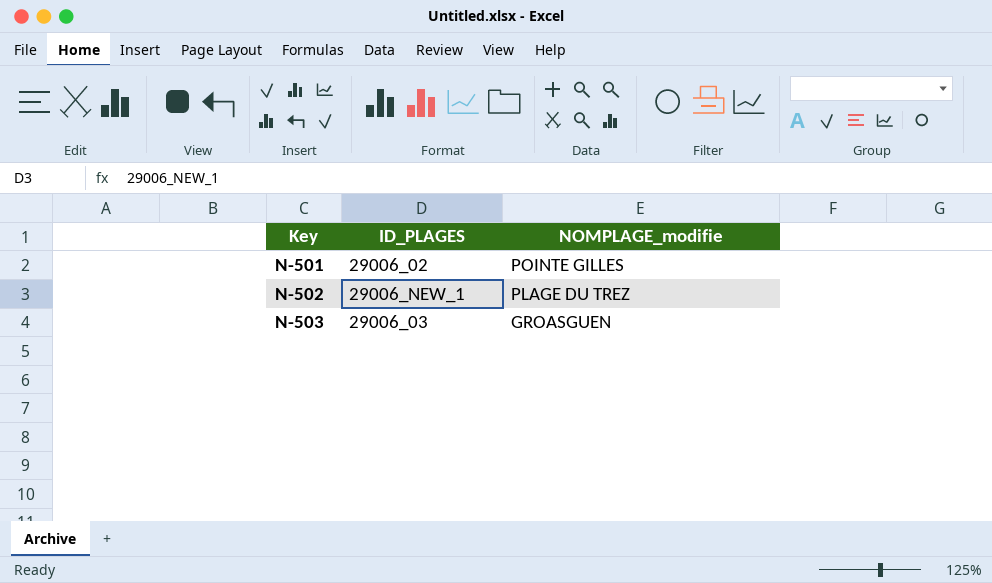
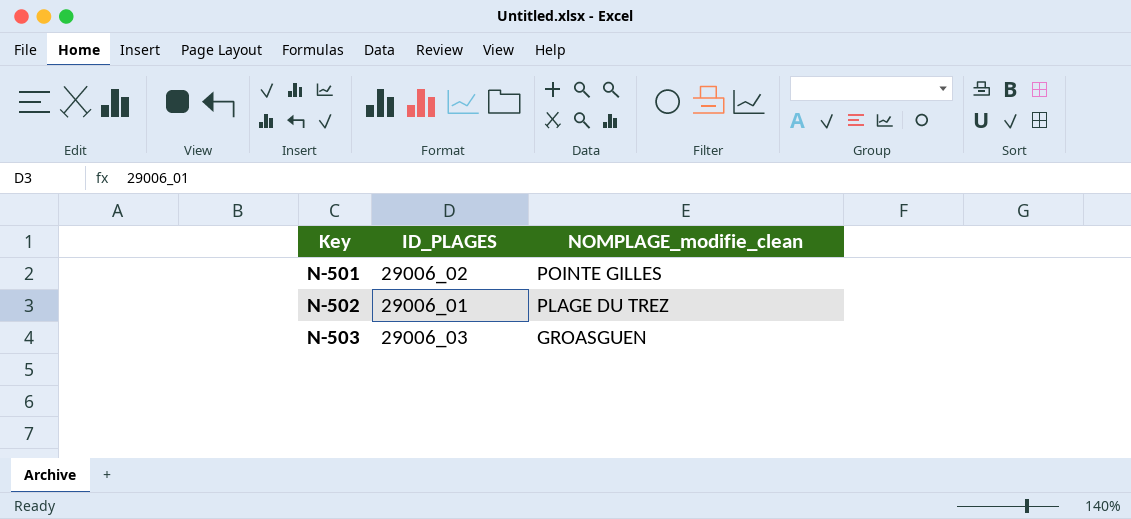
column name: NOMPLAGE_modifie -> NOMPLAGE_modifie_clean
N-502 | ID_PLAGES: 29006_NEW_1 -> 29006_01

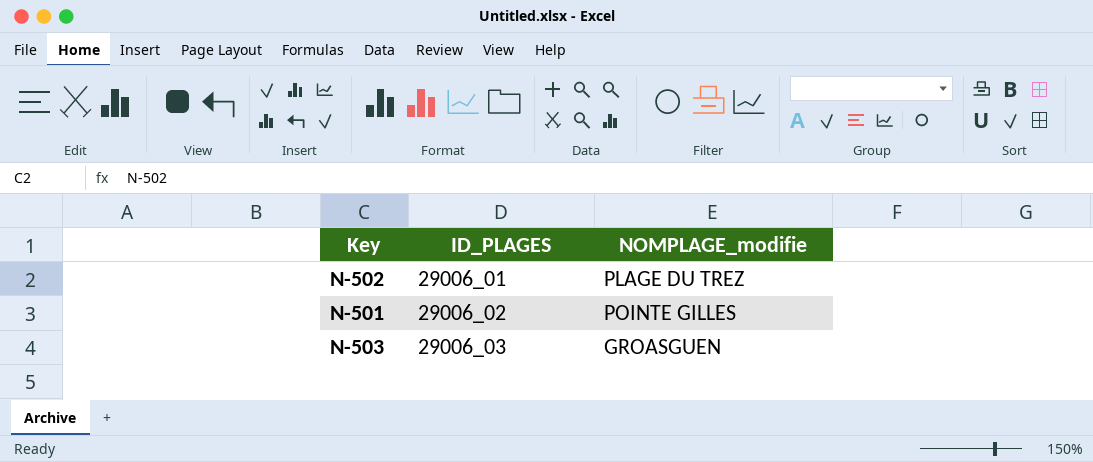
row order: Key ascending -> ID_PLAGES ascending
column name: NOMPLAGE_modifie_clean -> NOMPLAGE_modifie

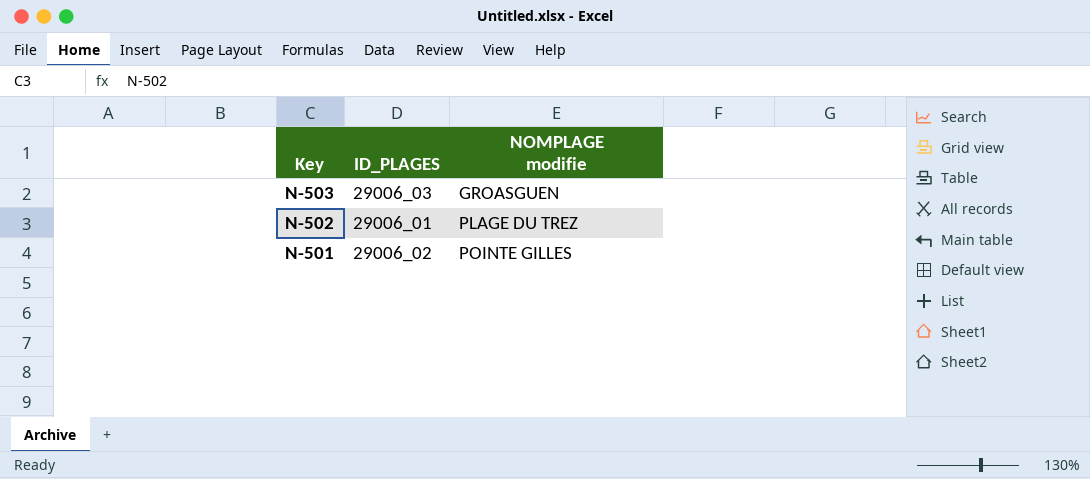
row order: ID_PLAGES ascending -> Key descending
column name: NOMPLAGE_modifie -> NOMPLAGE modifie

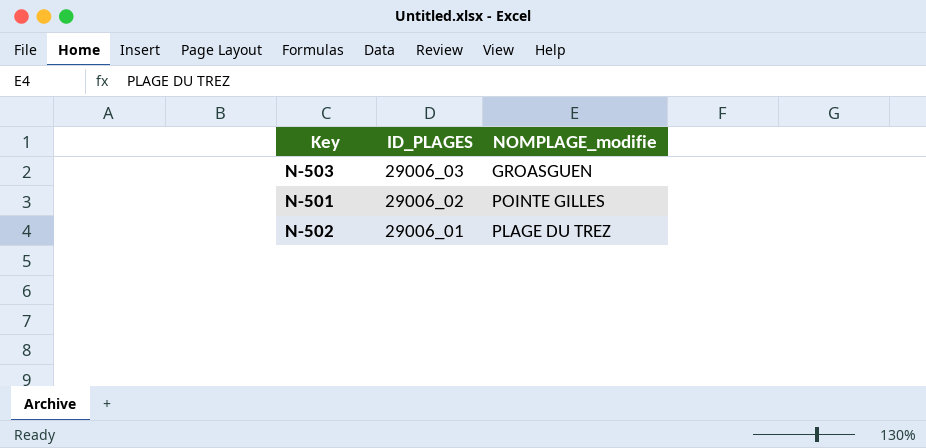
row order: Key descending -> ID_PLAGES descending
column name: NOMPLAGE modifie -> NOMPLAGE_modifie

